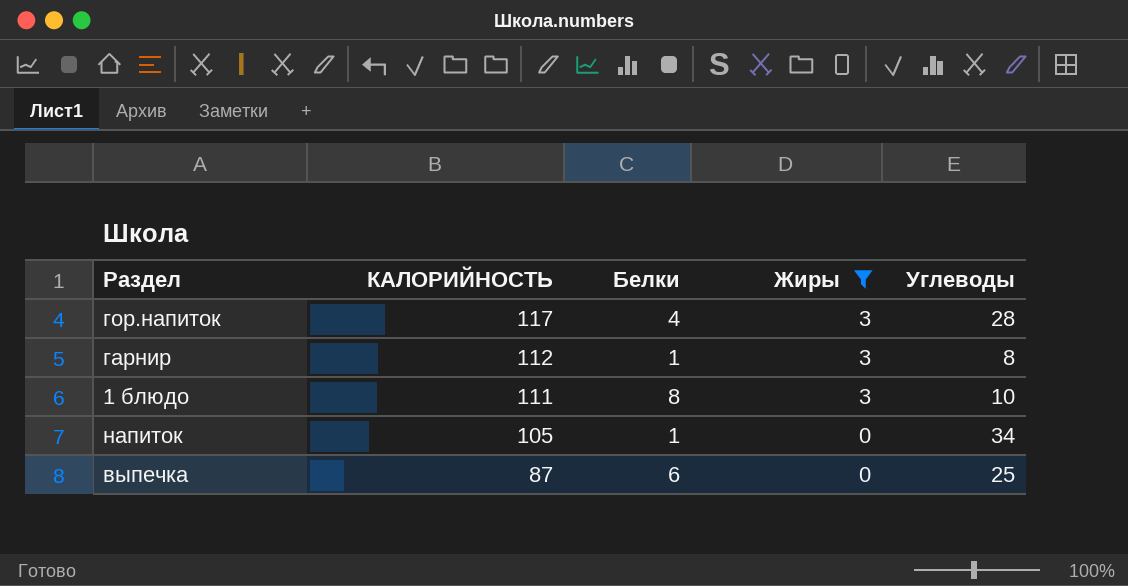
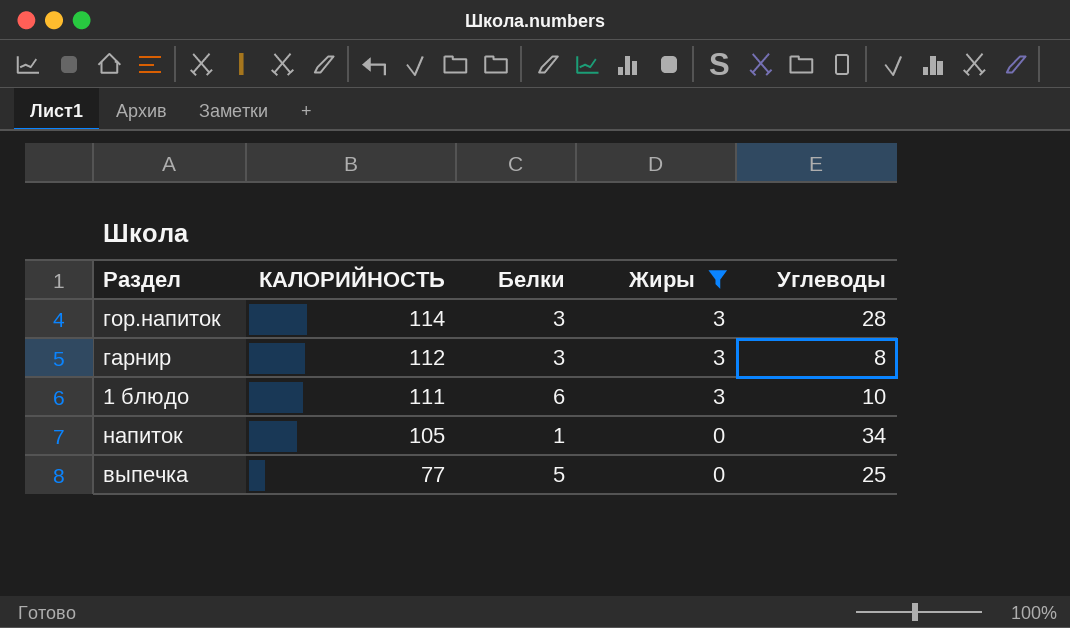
гор.напиток | КАЛОРИЙНОСТЬ: 117 -> 114
гор.напиток | Белки: 4 -> 3
гарнир | Белки: 1 -> 3
1 блюдо | Белки: 8 -> 6
выпечка | КАЛОРИЙНОСТЬ: 87 -> 77
выпечка | Белки: 6 -> 5

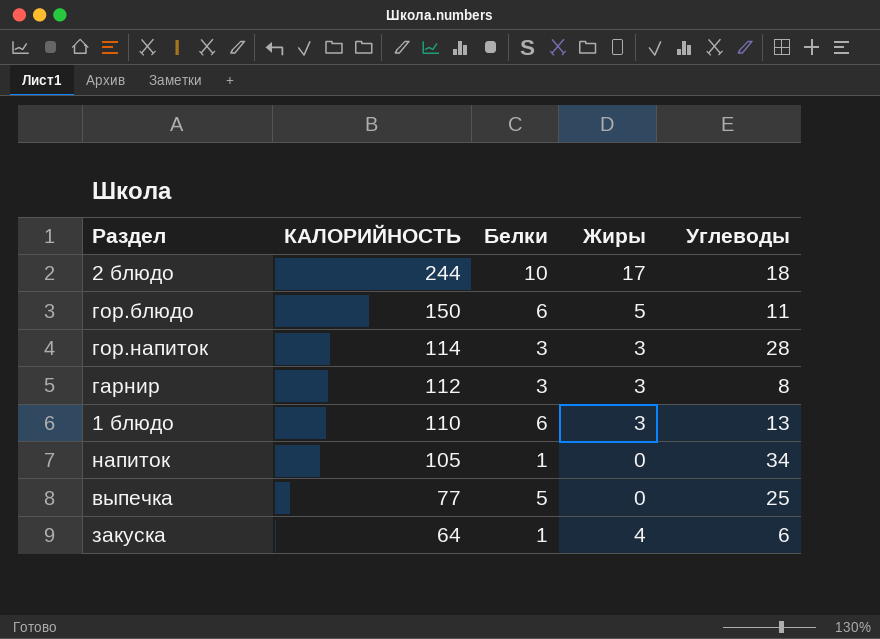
filter: Жиры <= 3 -> none
1 блюдо | КАЛОРИЙНОСТЬ: 111 -> 110
1 блюдо | Углеводы: 10 -> 13

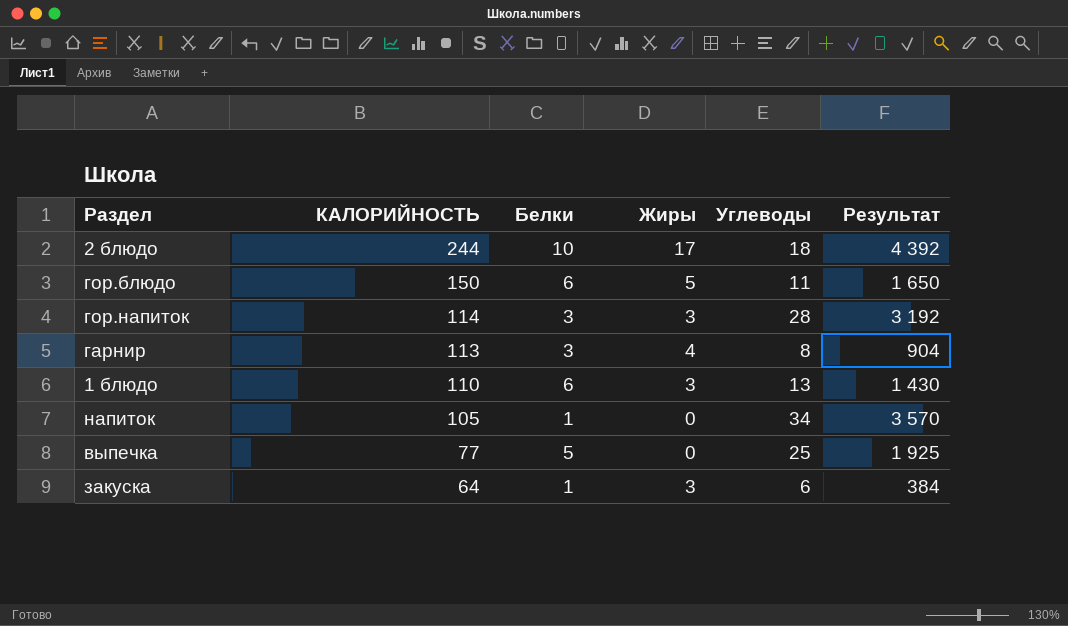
column Результат | formula: none -> [КАЛОРИЙНОСТЬ] * [Углеводы]
гарнир | КАЛОРИЙНОСТЬ: 112 -> 113
гарнир | Жиры: 3 -> 4
закуска | Жиры: 4 -> 3

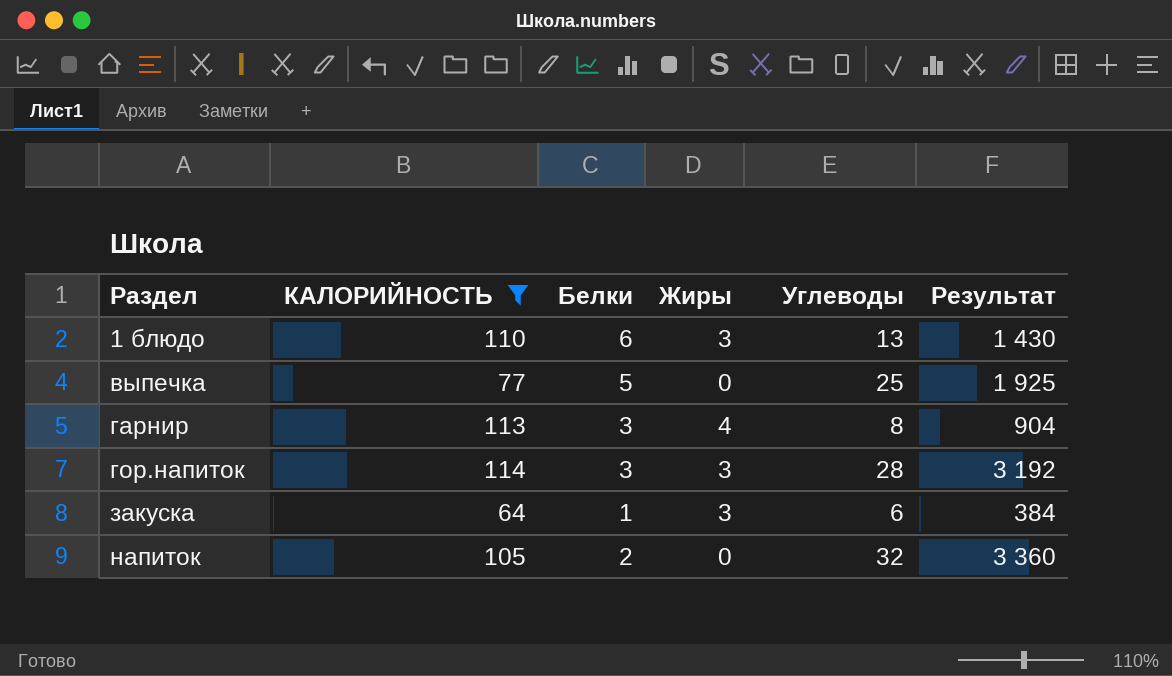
filter: none -> КАЛОРИЙНОСТЬ <= 114
row order: КАЛОРИЙНОСТЬ descending -> Раздел ascending
напиток | Белки: 1 -> 2
напиток | Углеводы: 34 -> 32
напиток | Результат: 3 570 -> 3 360

